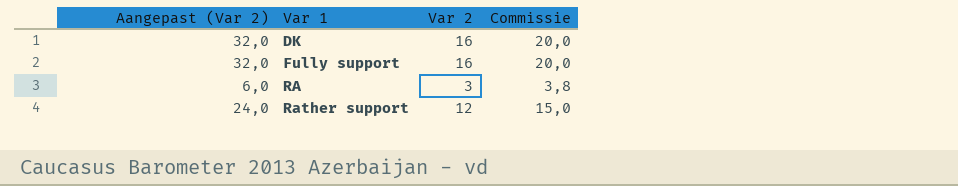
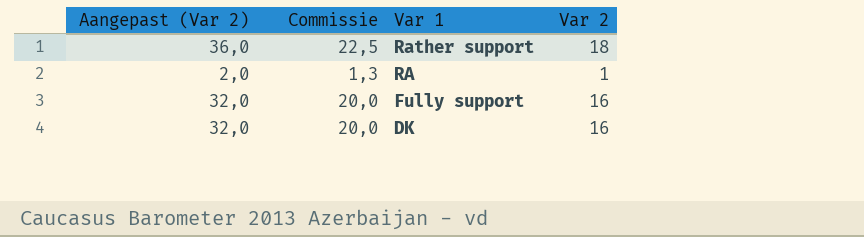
row order: Var 1 ascending -> Var 1 descending
column Commissie | position: 4 -> 2
Rather support | Aangepast (Var 2): 24,0 -> 36,0
Rather support | Commissie: 15,0 -> 22,5
Rather support | Var 2: 12 -> 18
RA | Aangepast (Var 2): 6,0 -> 2,0
RA | Commissie: 3,8 -> 1,3
RA | Var 2: 3 -> 1

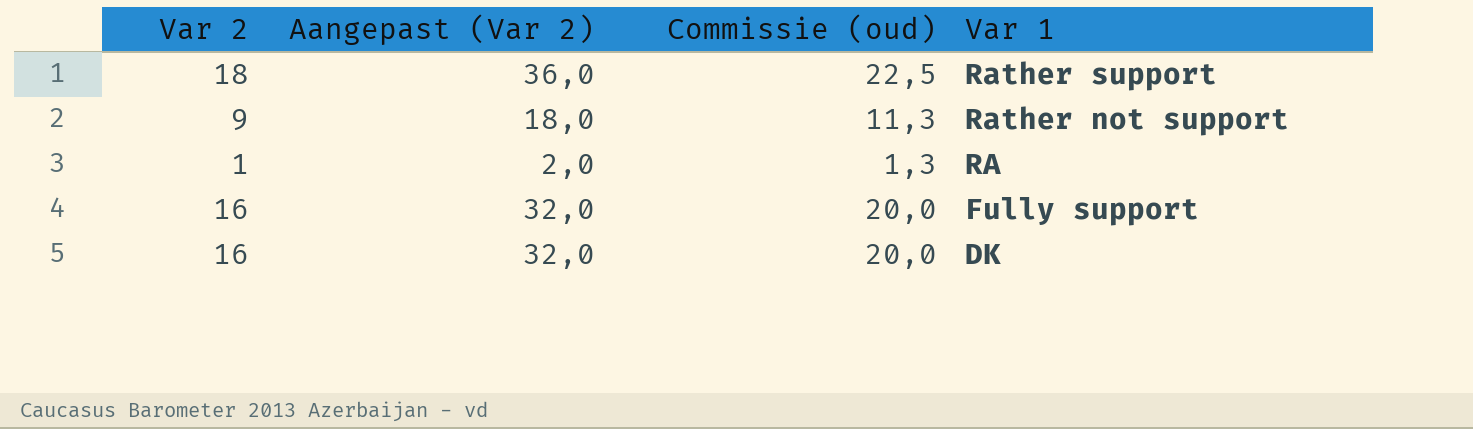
column Var 2 | position: 4 -> 1
column name: Commissie -> Commissie (oud)
row Rather not support: none -> 9 | 18,0 | 11,3

